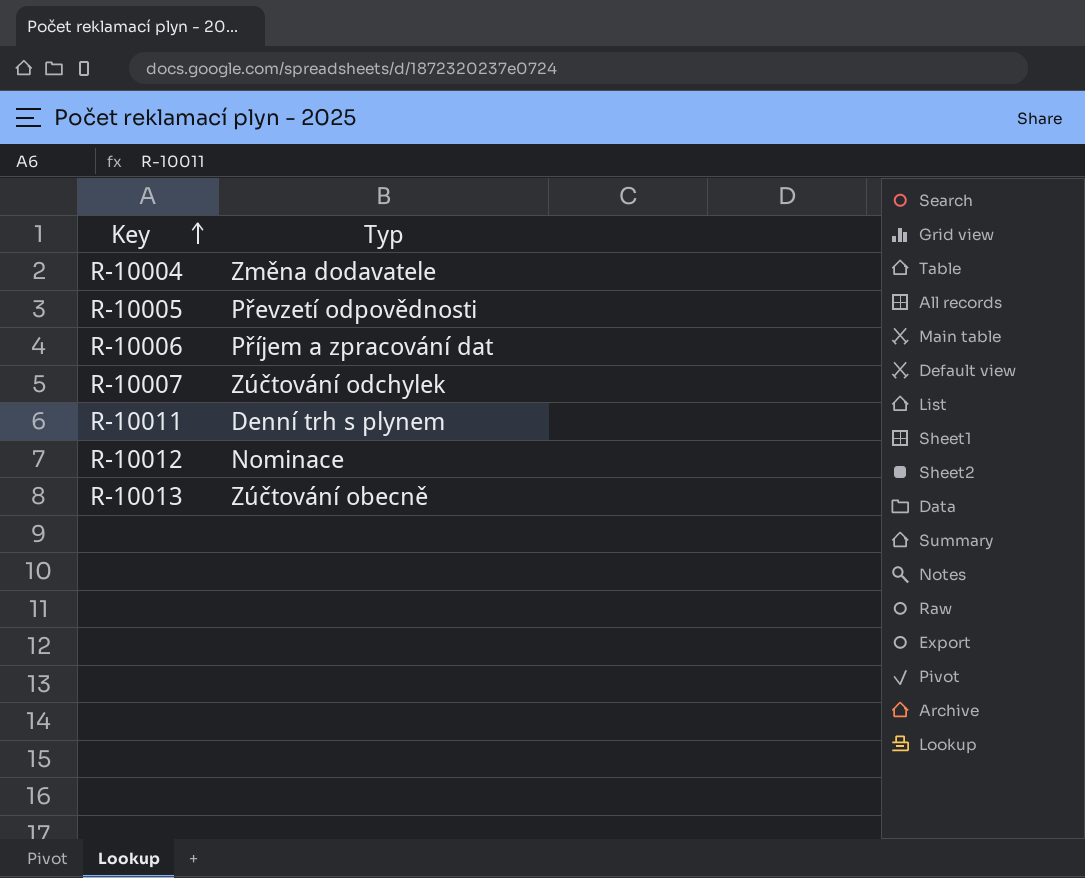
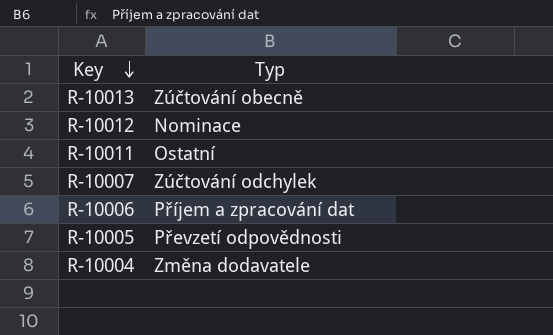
row order: Key ascending -> Key descending
R-10011 | Typ: Denní trh s plynem -> Ostatní

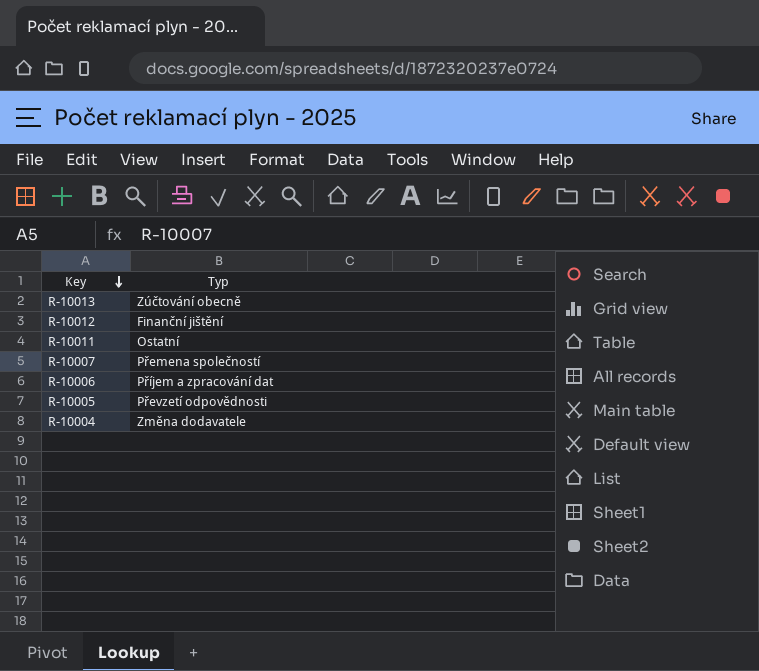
R-10012 | Typ: Nominace -> Finanční jištění
R-10007 | Typ: Zúčtování odchylek -> Přemena společností

